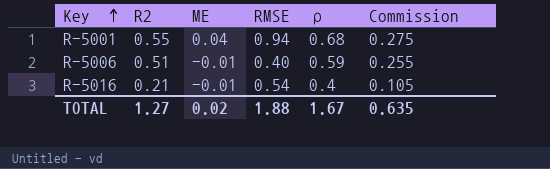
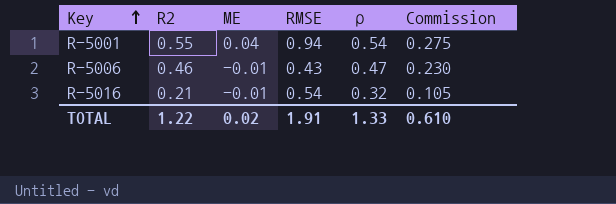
R-5001 | ρ: 0.68 -> 0.54
R-5006 | R2: 0.51 -> 0.46
R-5006 | RMSE: 0.40 -> 0.43
R-5006 | ρ: 0.59 -> 0.47
R-5006 | Commission: 0.255 -> 0.230
R-5016 | ρ: 0.4 -> 0.32
TOTAL | R2: 1.27 -> 1.22
TOTAL | RMSE: 1.88 -> 1.91
TOTAL | ρ: 1.67 -> 1.33
TOTAL | Commission: 0.635 -> 0.610

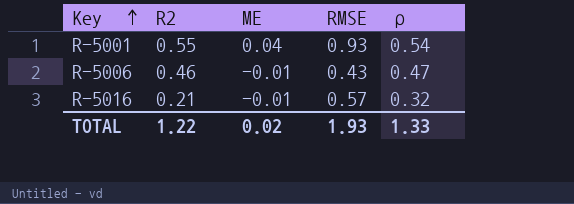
column Commission | formula: [R2] * 0.5 -> none
R-5001 | RMSE: 0.94 -> 0.93
R-5016 | RMSE: 0.54 -> 0.57
TOTAL | RMSE: 1.91 -> 1.93

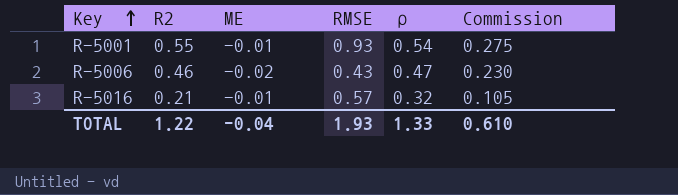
column Commission | formula: none -> [R2] * 0.5
R-5001 | ME: 0.04 -> -0.01
R-5006 | ME: -0.01 -> -0.02
TOTAL | ME: 0.02 -> -0.04

